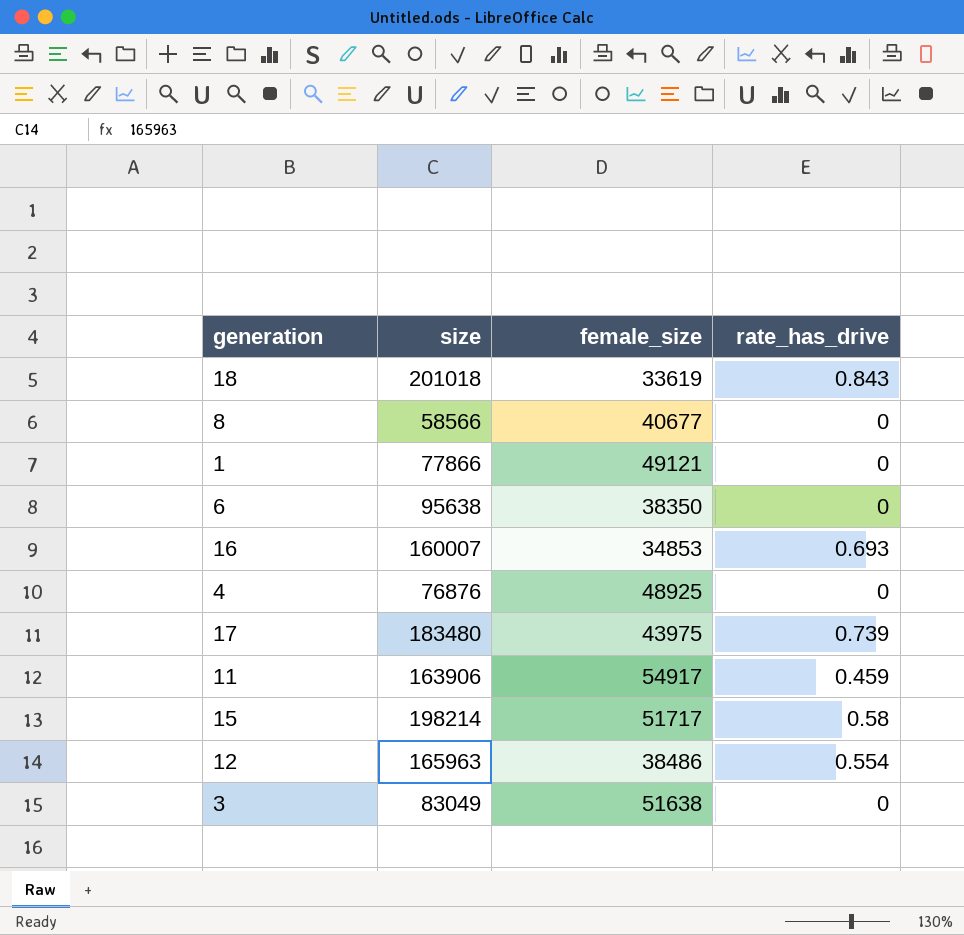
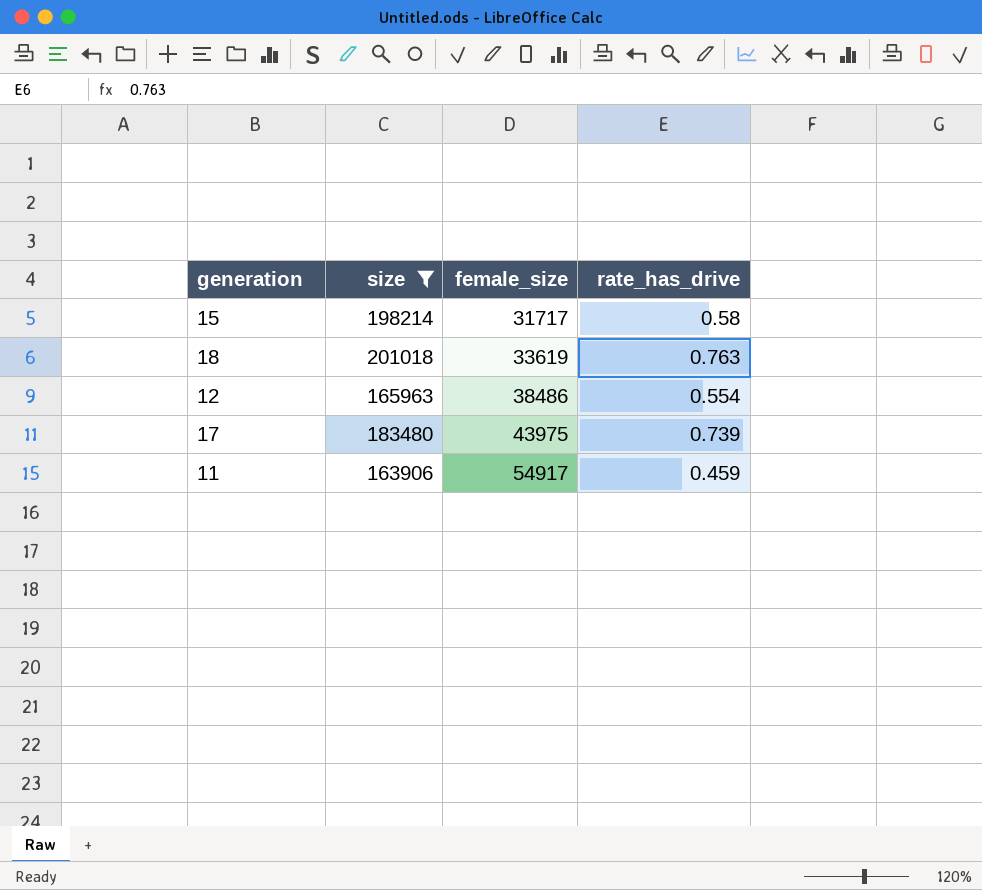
filter: none -> size >= 163906
row order: none -> female_size ascending
15 | female_size: 51717 -> 31717
18 | rate_has_drive: 0.843 -> 0.763

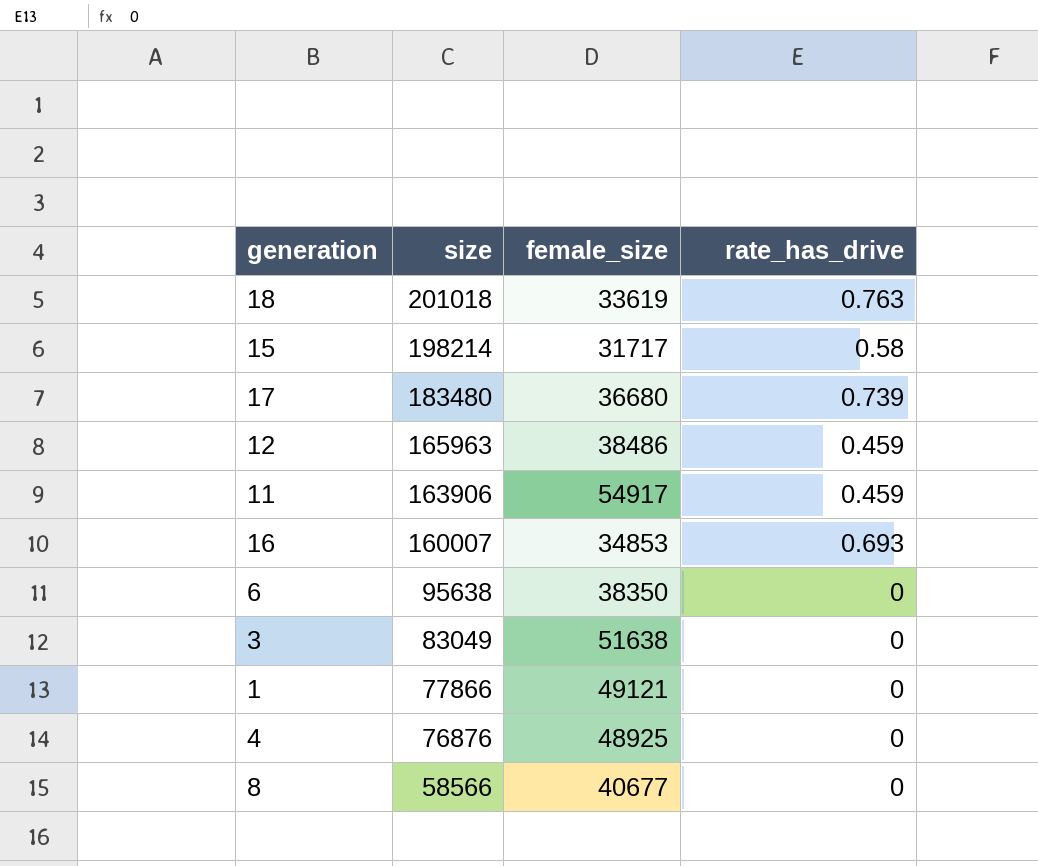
filter: size >= 163906 -> none
row order: female_size ascending -> size descending
17 | female_size: 43975 -> 36680
12 | rate_has_drive: 0.554 -> 0.459

